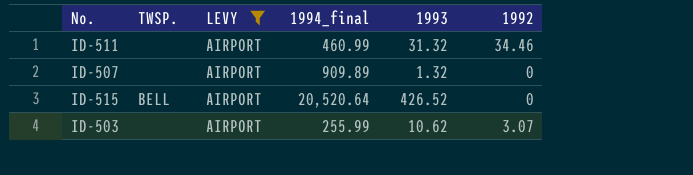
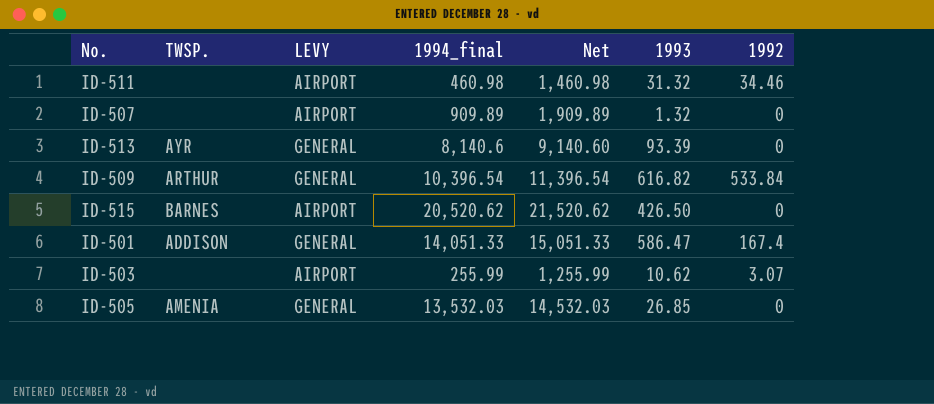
filter: LEVY = AIRPORT -> none
column Net | formula: none -> [1994_final] + 1000
ID-511 | 1994_final: 460.99 -> 460.98
ID-515 | TWSP.: BELL -> BARNES
ID-515 | 1994_final: 20,520.64 -> 20,520.62
ID-515 | 1993: 426.52 -> 426.50

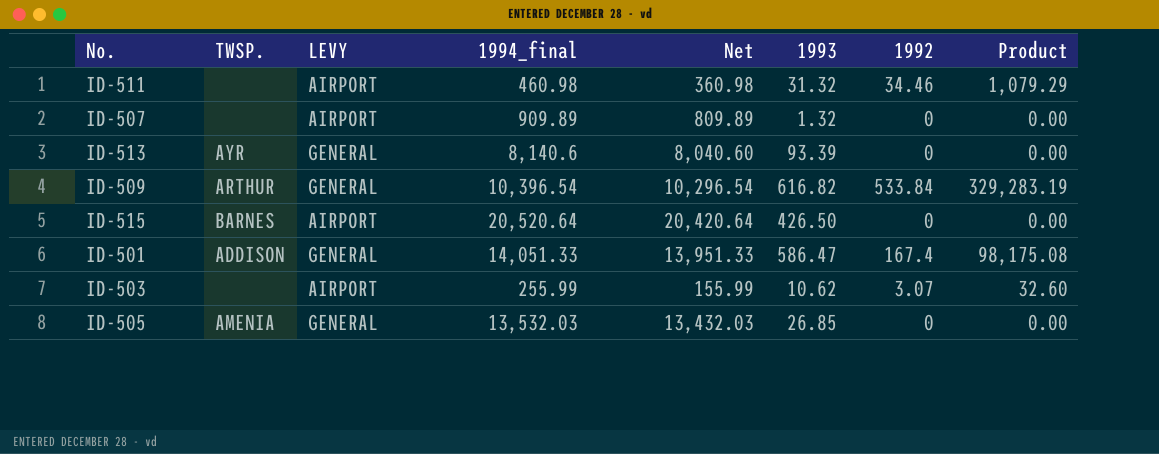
column Net | formula: [1994_final] + 1000 -> [1994_final] - 100
column Product | formula: none -> [1993] * [1992]
ID-515 | 1994_final: 20,520.62 -> 20,520.64

